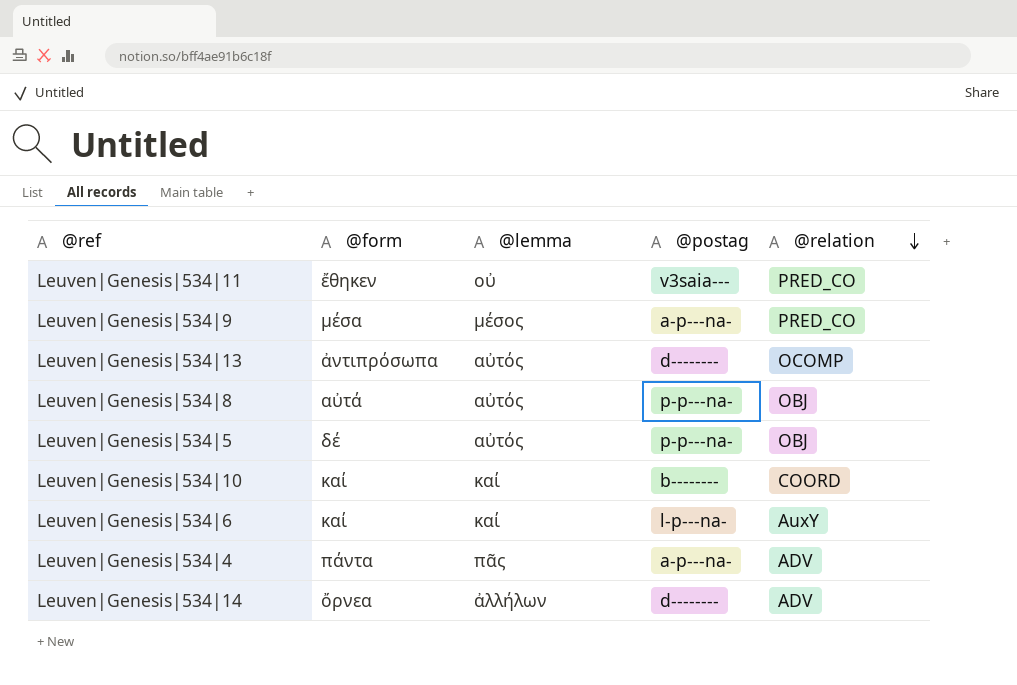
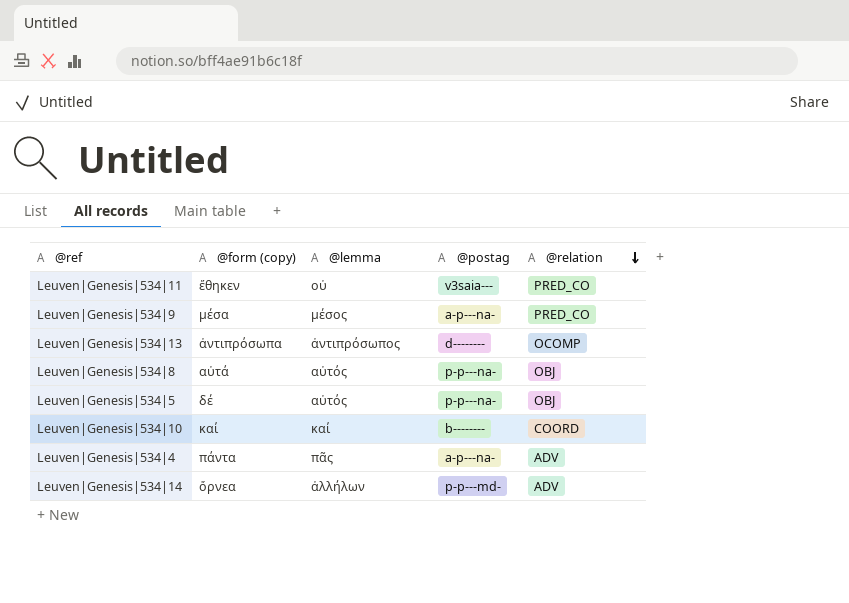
column name: @form -> @form (copy)
row Leuven|Genesis|534|6: καί | καί | l-p---na- | AuxY -> none
Leuven|Genesis|534|13 | @lemma: αὐτός -> ἀντιπρόσωπος
Leuven|Genesis|534|14 | @postag: d-------- -> p-p---md-

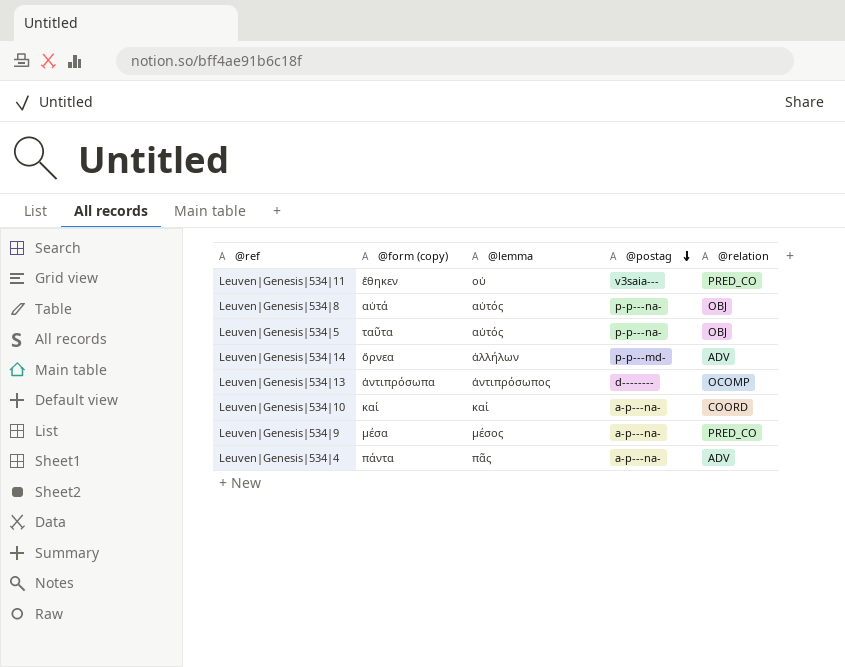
row order: @relation descending -> @postag descending
Leuven|Genesis|534|5 | @form (copy): δέ -> ταῦτα
Leuven|Genesis|534|10 | @postag: b-------- -> a-p---na-

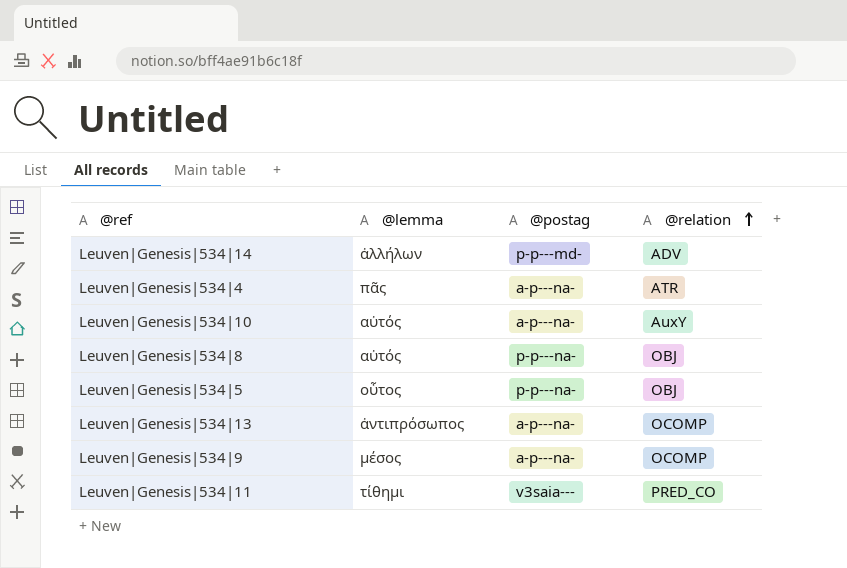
row order: @postag descending -> @relation ascending
column @form (copy) | position: 2 -> none
Leuven|Genesis|534|4 | @relation: ADV -> ATR
Leuven|Genesis|534|10 | @lemma: καί -> αὐτός
Leuven|Genesis|534|10 | @relation: COORD -> AuxY
Leuven|Genesis|534|5 | @lemma: αὐτός -> οὗτος
Leuven|Genesis|534|13 | @postag: d-------- -> a-p---na-
Leuven|Genesis|534|9 | @relation: PRED_CO -> OCOMP
Leuven|Genesis|534|11 | @lemma: οὐ -> τίθημι

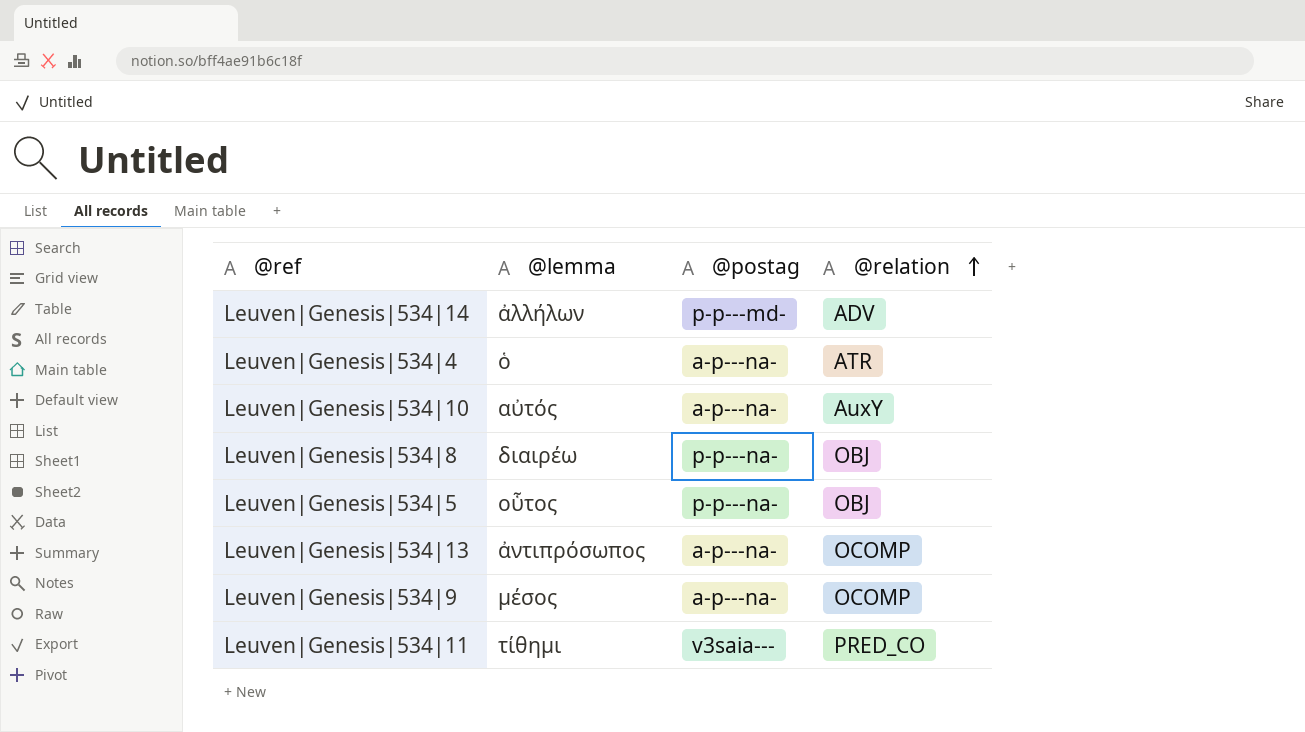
Leuven|Genesis|534|4 | @lemma: πᾶς -> ὁ
Leuven|Genesis|534|8 | @lemma: αὐτός -> διαιρέω

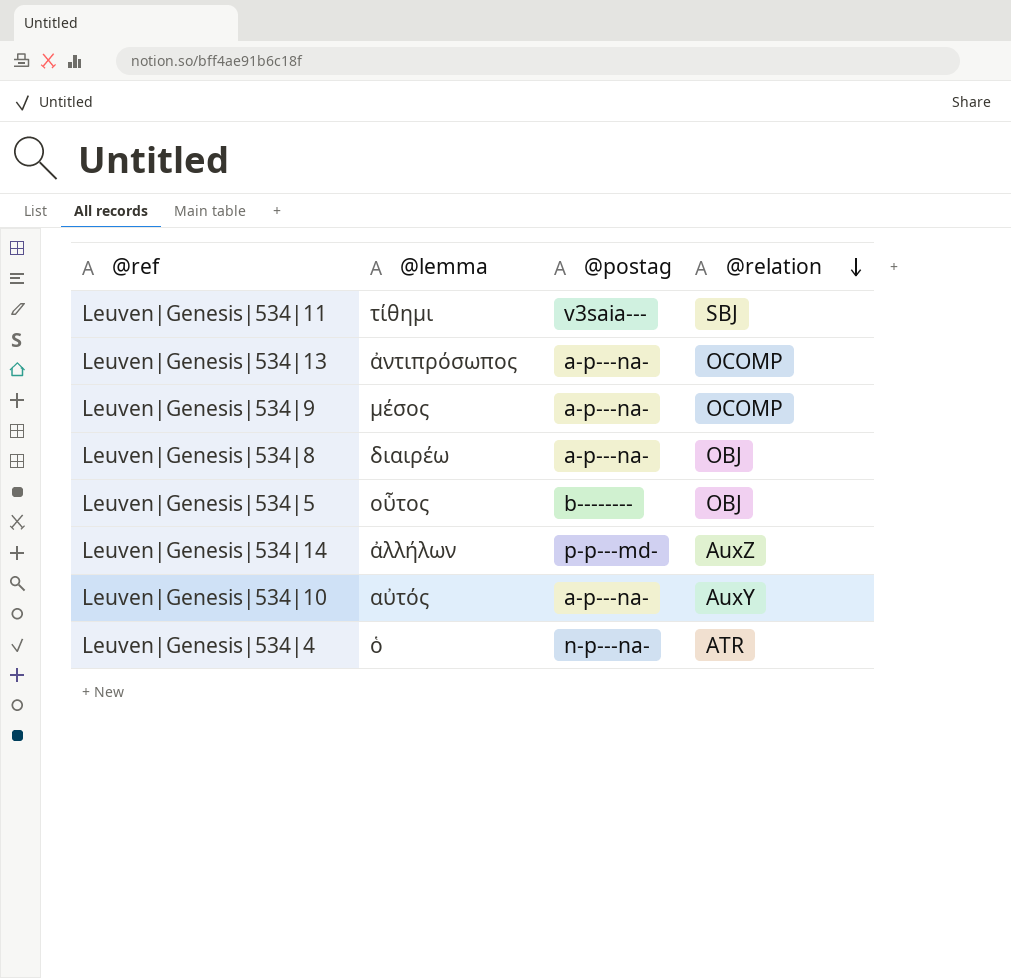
row order: @relation ascending -> @relation descending
Leuven|Genesis|534|11 | @relation: PRED_CO -> SBJ
Leuven|Genesis|534|8 | @postag: p-p---na- -> a-p---na-
Leuven|Genesis|534|5 | @postag: p-p---na- -> b--------
Leuven|Genesis|534|14 | @relation: ADV -> AuxZ
Leuven|Genesis|534|4 | @postag: a-p---na- -> n-p---na-

